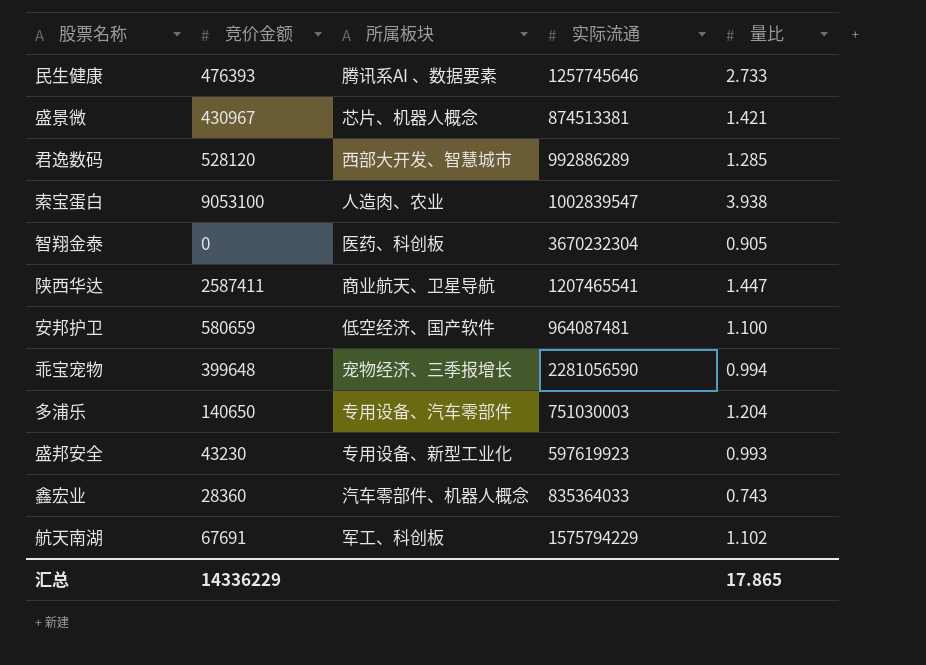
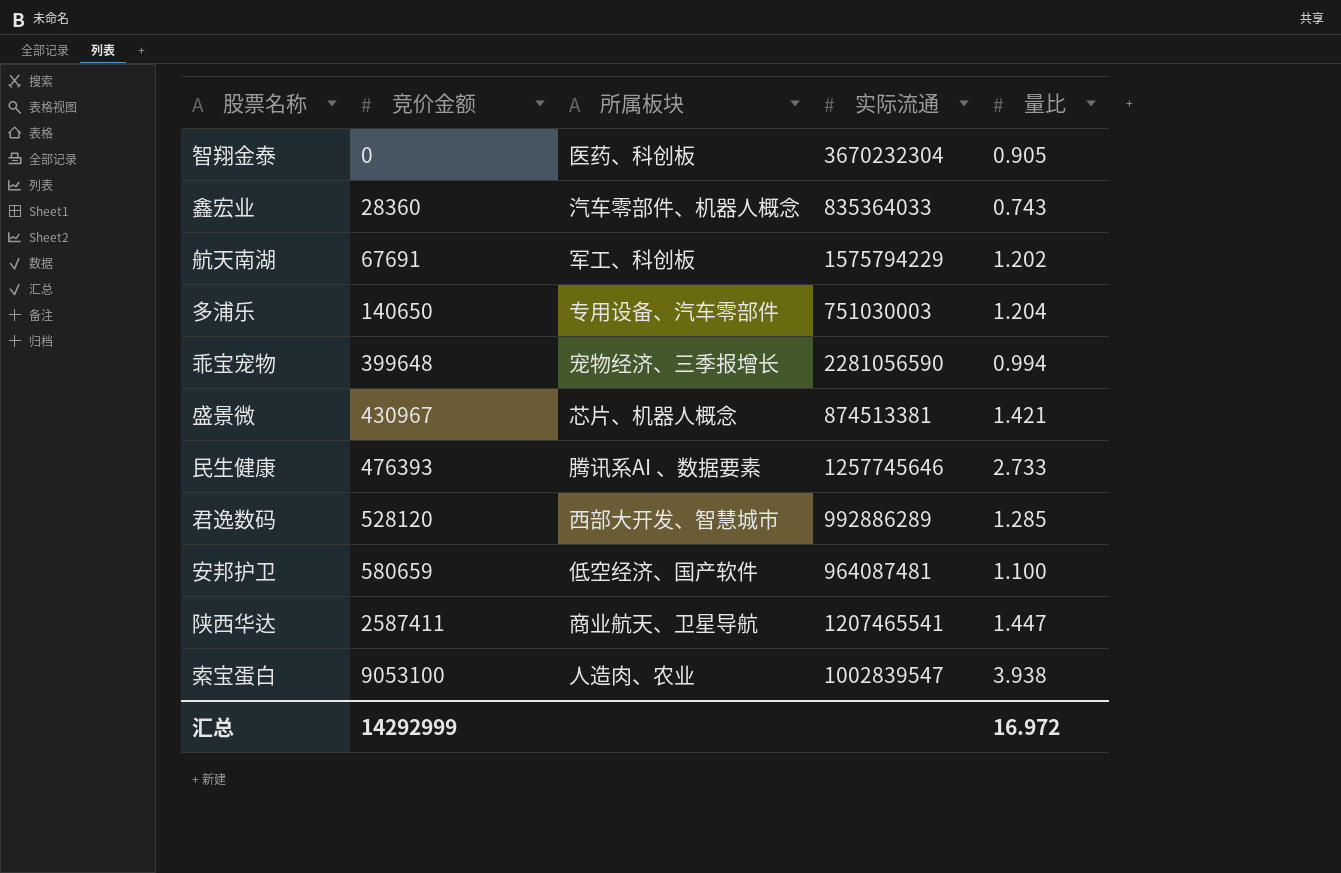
row order: none -> 竞价金额 ascending
row 盛邦安全: 43230 | 专用设备、新型工业化 | 597619923 | 0.993 -> none
航天南湖 | 量比: 1.102 -> 1.202
汇总 | 竞价金额: 14336229 -> 14292999
汇总 | 量比: 17.865 -> 16.972

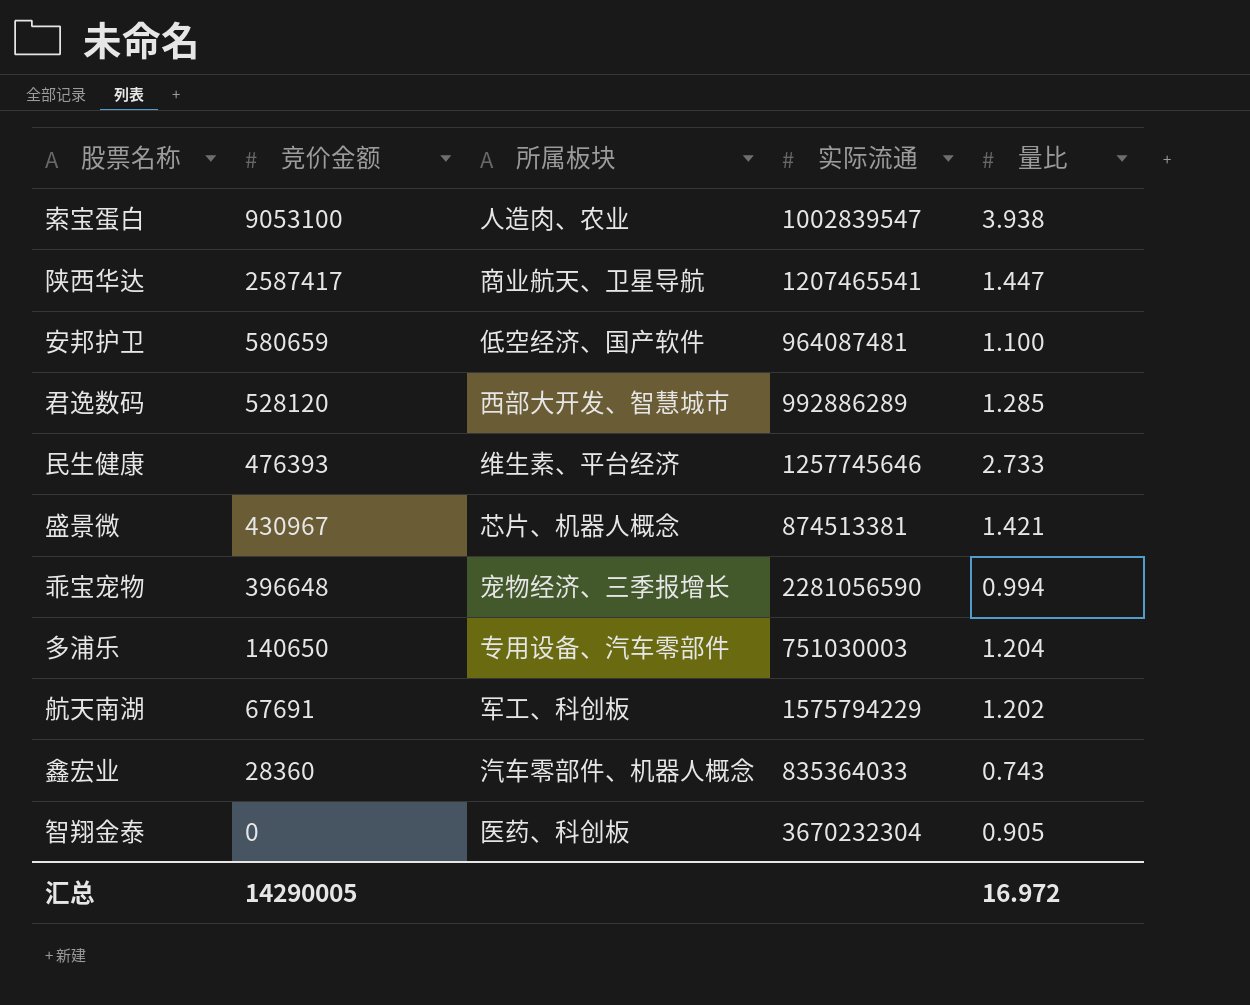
row order: 竞价金额 ascending -> 竞价金额 descending
陕西华达 | 竞价金额: 2587411 -> 2587417
民生健康 | 所属板块: 腾讯系AI 、数据要素 -> 维生素、平台经济
乖宝宠物 | 竞价金额: 399648 -> 396648
汇总 | 竞价金额: 14292999 -> 14290005

